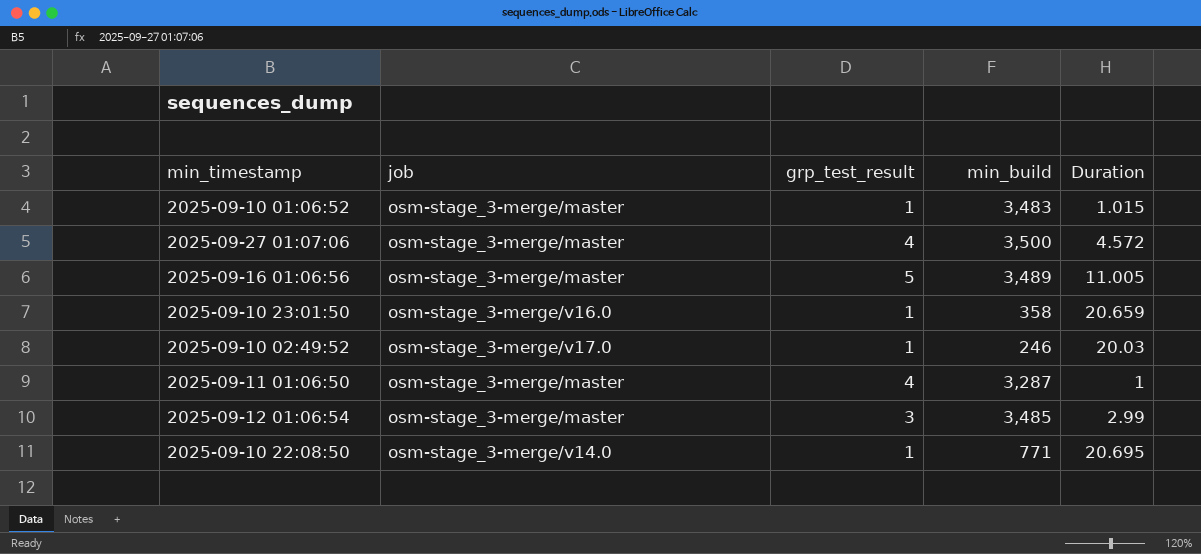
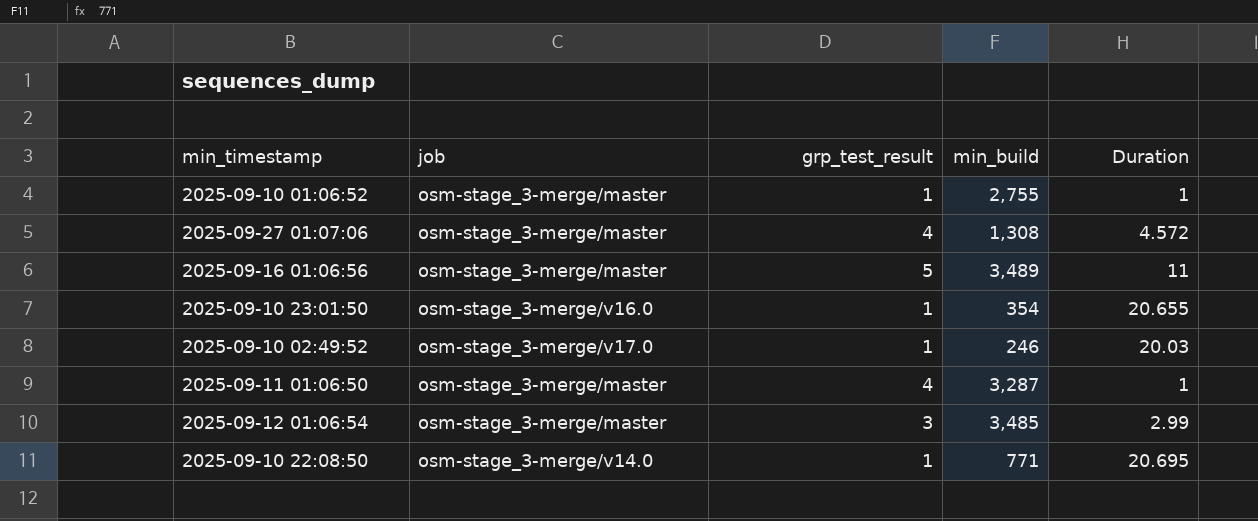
2025-09-10 01:06:52 | min_build: 3,483 -> 2,755
2025-09-10 01:06:52 | Duration: 1.015 -> 1
2025-09-27 01:07:06 | min_build: 3,500 -> 1,308
2025-09-16 01:06:56 | Duration: 11.005 -> 11
2025-09-10 23:01:50 | min_build: 358 -> 354
2025-09-10 23:01:50 | Duration: 20.659 -> 20.655

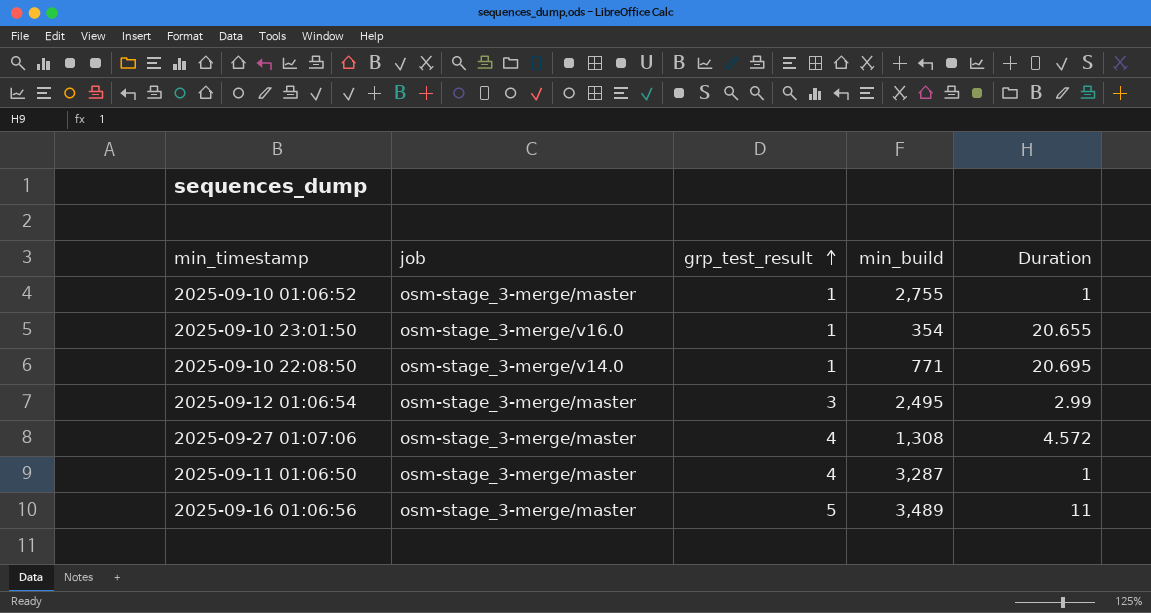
row order: none -> grp_test_result ascending
row 2025-09-10 02:49:52: osm-stage_3-merge/v17.0 | 1 | 246 | 20.03 -> none
2025-09-12 01:06:54 | min_build: 3,485 -> 2,495

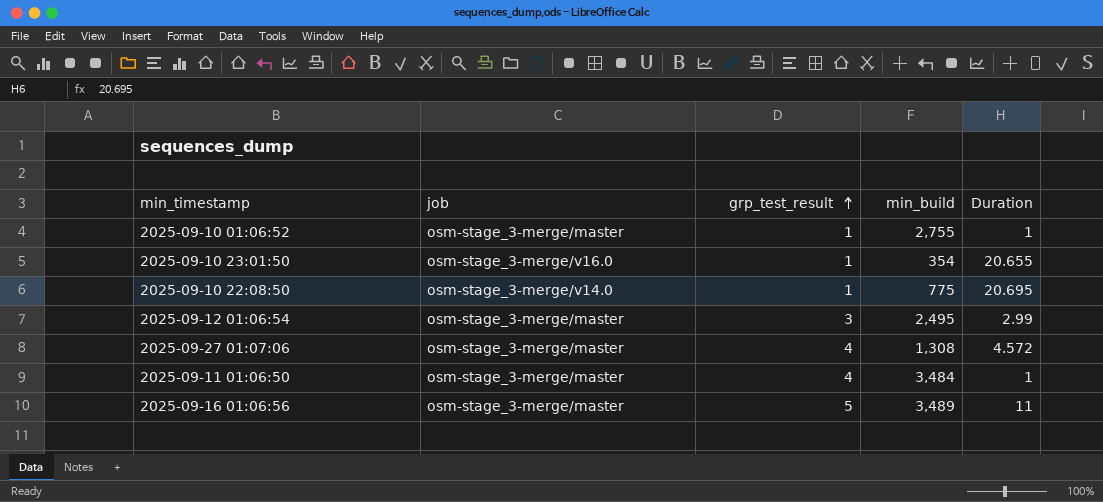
2025-09-10 22:08:50 | min_build: 771 -> 775
2025-09-11 01:06:50 | min_build: 3,287 -> 3,484

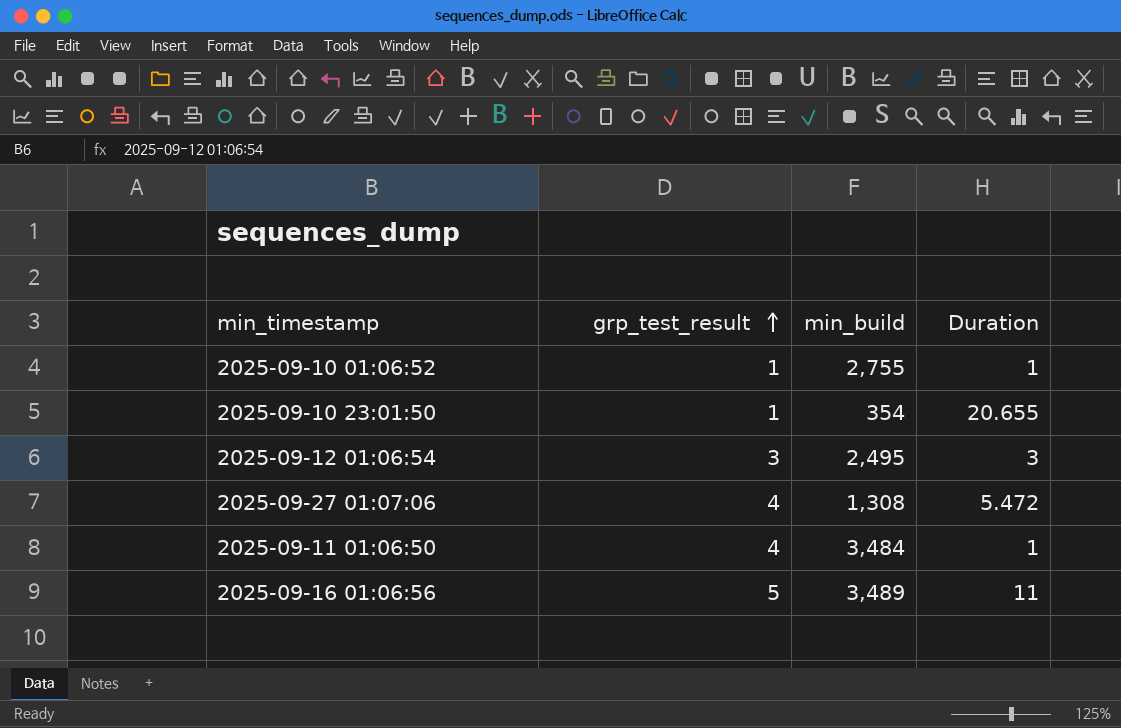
column job | position: 2 -> none
row 2025-09-10 22:08:50: osm-stage_3-merge/v14.0 | 1 | 775 | 20.695 -> none
2025-09-12 01:06:54 | Duration: 2.99 -> 3
2025-09-27 01:07:06 | Duration: 4.572 -> 5.472

